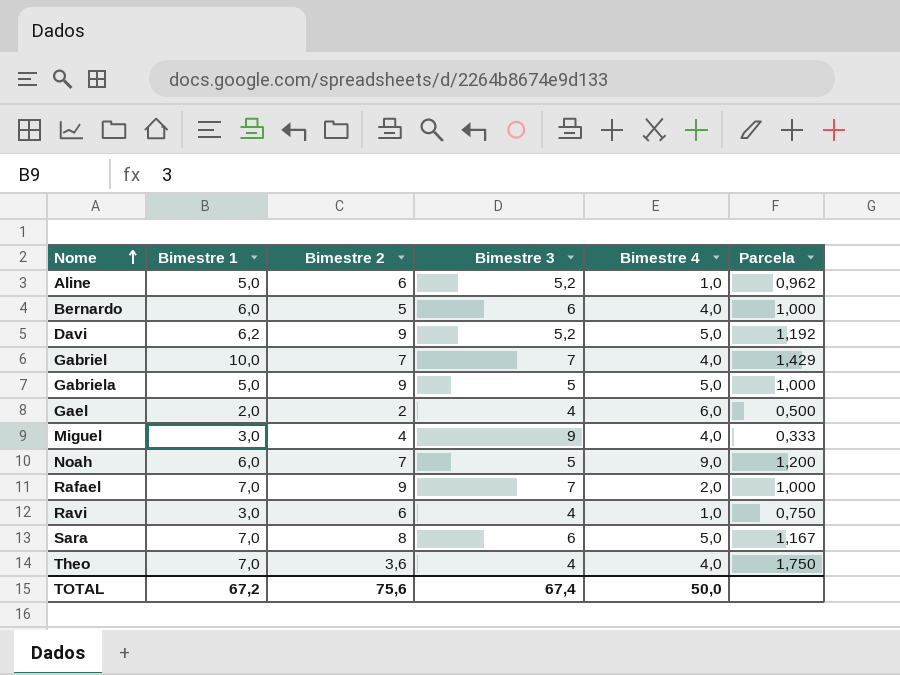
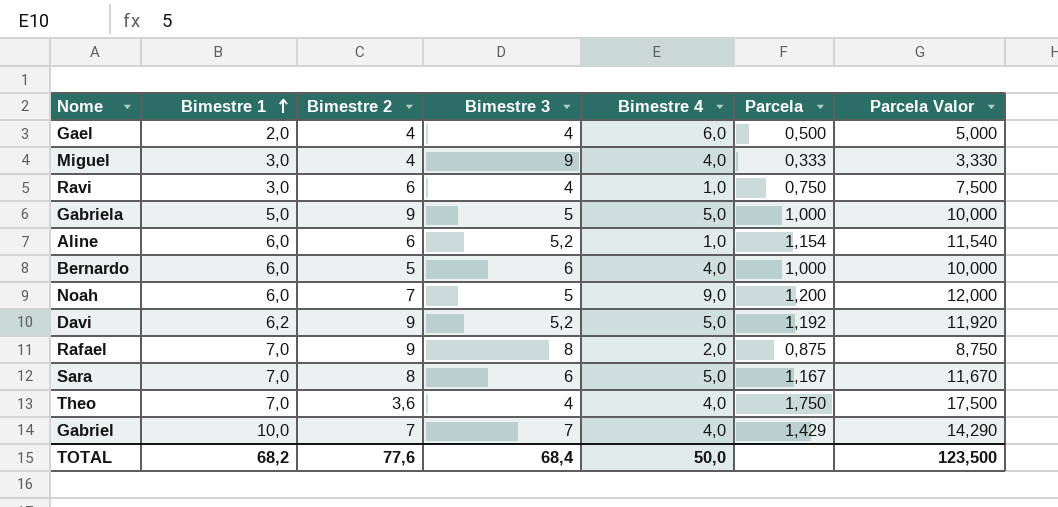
row order: Nome ascending -> Bimestre 1 ascending
column Parcela Valor | formula: none -> [Parcela] * 10
Gael | Bimestre 2: 2 -> 4
Aline | Bimestre 1: 5,0 -> 6,0
Aline | Parcela: 0,962 -> 1,154
Rafael | Bimestre 3: 7 -> 8
Rafael | Parcela: 1,000 -> 0,875
TOTAL | Bimestre 1: 67,2 -> 68,2
TOTAL | Bimestre 2: 75,6 -> 77,6
TOTAL | Bimestre 3: 67,4 -> 68,4

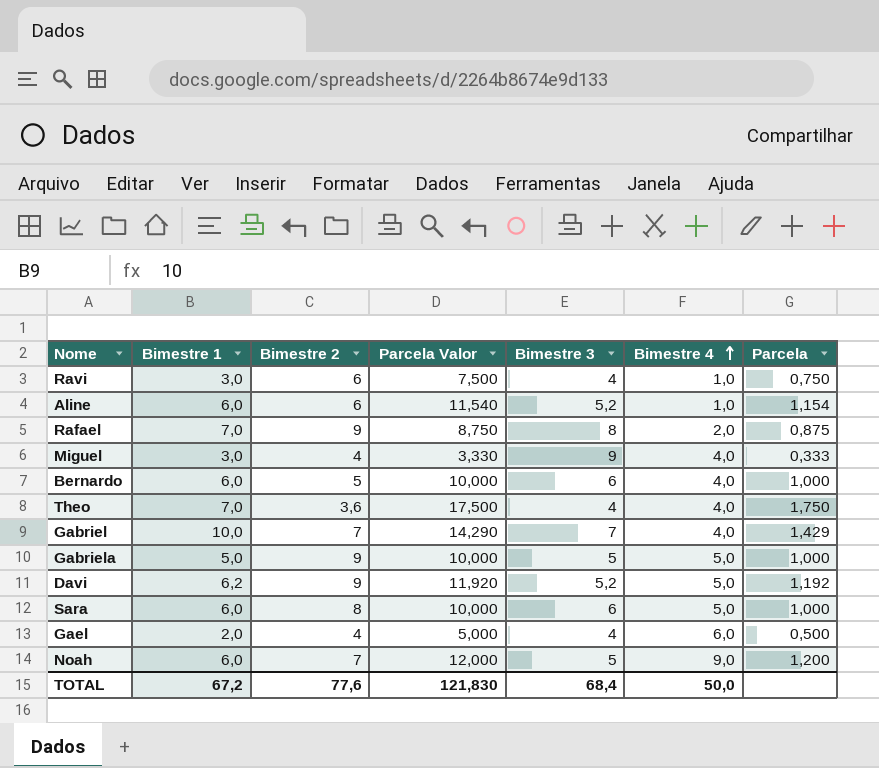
row order: Bimestre 1 ascending -> Bimestre 4 ascending
column Parcela Valor | position: 7 -> 4
Sara | Bimestre 1: 7,0 -> 6,0
Sara | Parcela Valor: 11,670 -> 10,000
Sara | Parcela: 1,167 -> 1,000
TOTAL | Bimestre 1: 68,2 -> 67,2
TOTAL | Parcela Valor: 123,500 -> 121,830

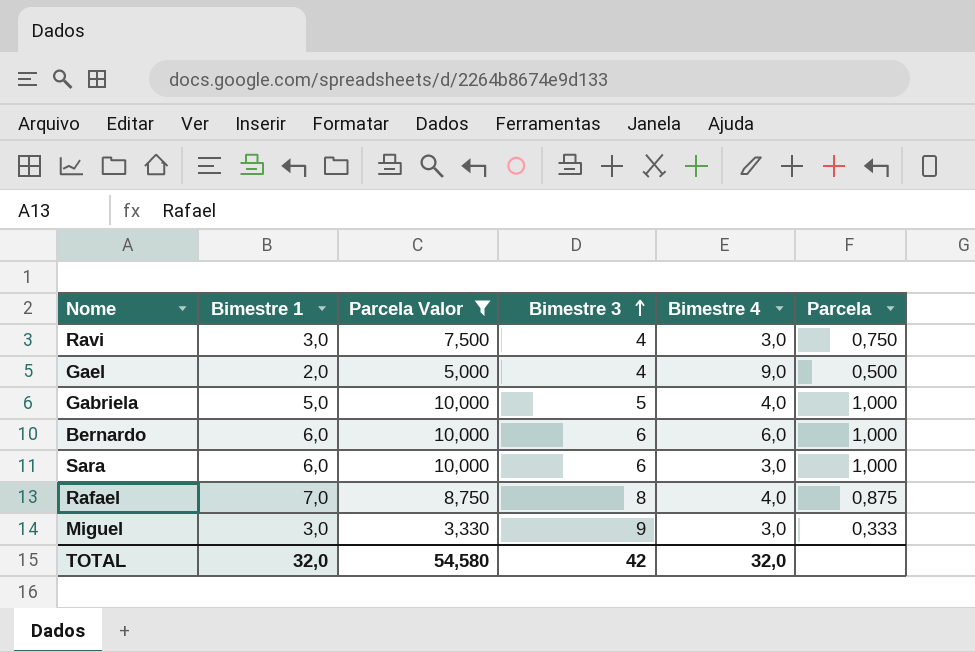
filter: none -> Parcela Valor <= 10,000
row order: Bimestre 4 ascending -> Bimestre 3 ascending
column Bimestre 2 | position: 3 -> none
Ravi | Bimestre 4: 1,0 -> 3,0
Gael | Bimestre 4: 6,0 -> 9,0
Gabriela | Bimestre 4: 5,0 -> 4,0
Bernardo | Bimestre 4: 4,0 -> 6,0
Sara | Bimestre 4: 5,0 -> 3,0
Rafael | Bimestre 4: 2,0 -> 4,0
Miguel | Bimestre 4: 4,0 -> 3,0
TOTAL | Bimestre 1: 67,2 -> 32,0
TOTAL | Parcela Valor: 121,830 -> 54,580
TOTAL | Bimestre 3: 68,4 -> 42
TOTAL | Bimestre 4: 50,0 -> 32,0

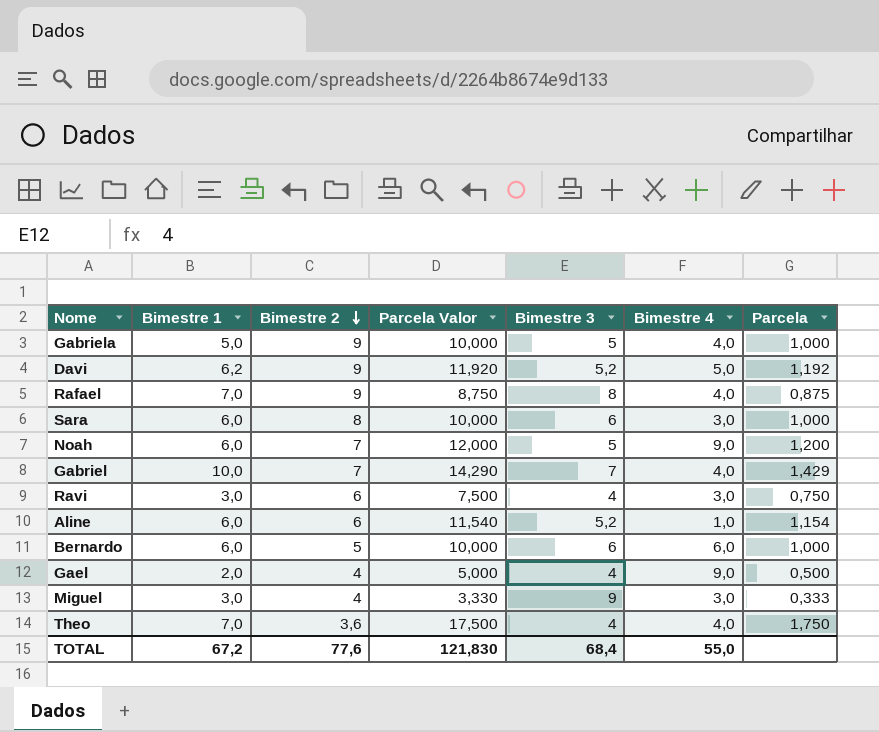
filter: Parcela Valor <= 10,000 -> none
row order: Bimestre 3 ascending -> Bimestre 2 descending
column Bimestre 2 | position: none -> 3
TOTAL | Bimestre 1: 32,0 -> 67,2
TOTAL | Parcela Valor: 54,580 -> 121,830
TOTAL | Bimestre 3: 42 -> 68,4
TOTAL | Bimestre 4: 32,0 -> 55,0

